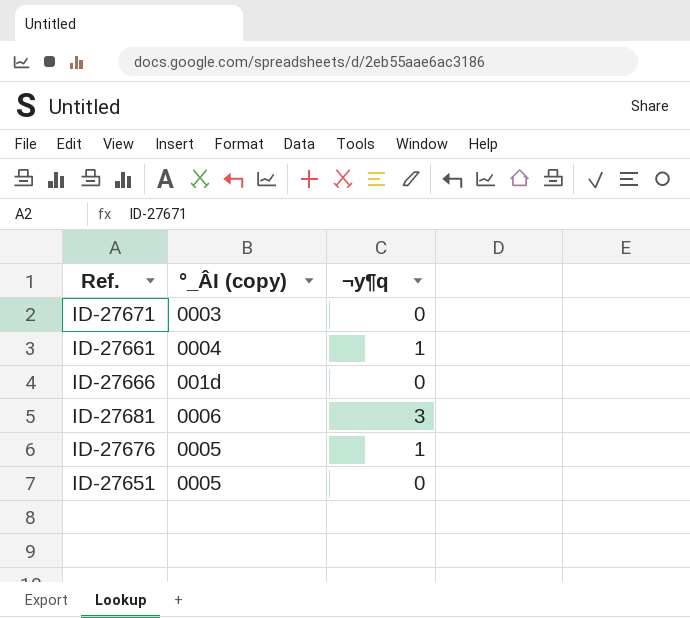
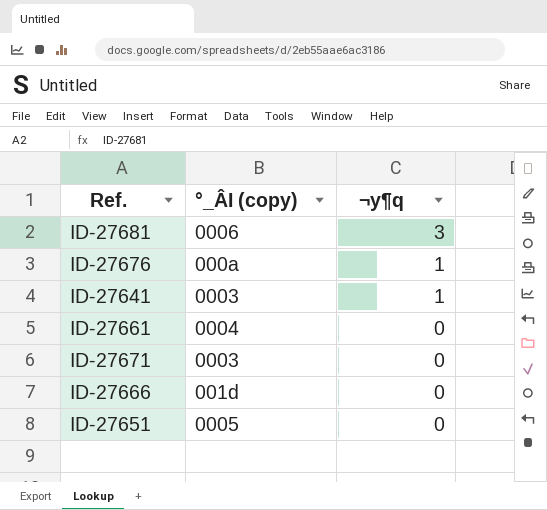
row order: none -> ¬y¶q descending
ID-27676 | °_ÂI (copy): 0005 -> 000a
row ID-27641: none -> 0003 | 1
ID-27661 | ¬y¶q: 1 -> 0

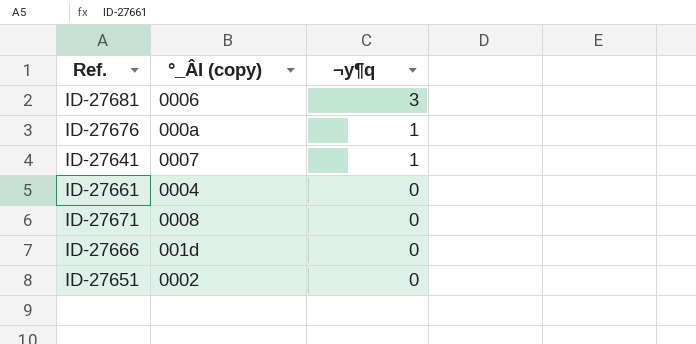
ID-27641 | °_ÂI (copy): 0003 -> 0007
ID-27671 | °_ÂI (copy): 0003 -> 0008
ID-27651 | °_ÂI (copy): 0005 -> 0002

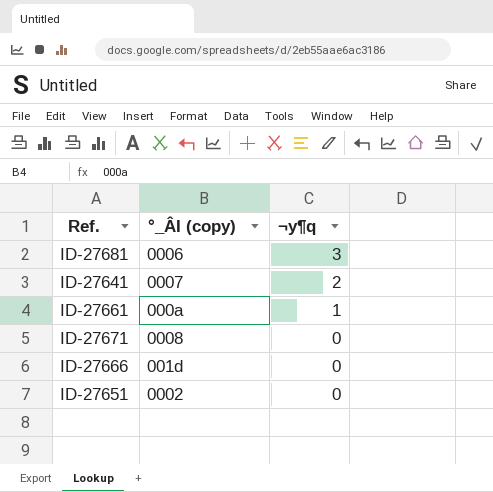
row ID-27676: 000a | 1 -> none
ID-27641 | ¬y¶q: 1 -> 2
ID-27661 | °_ÂI (copy): 0004 -> 000a
ID-27661 | ¬y¶q: 0 -> 1

